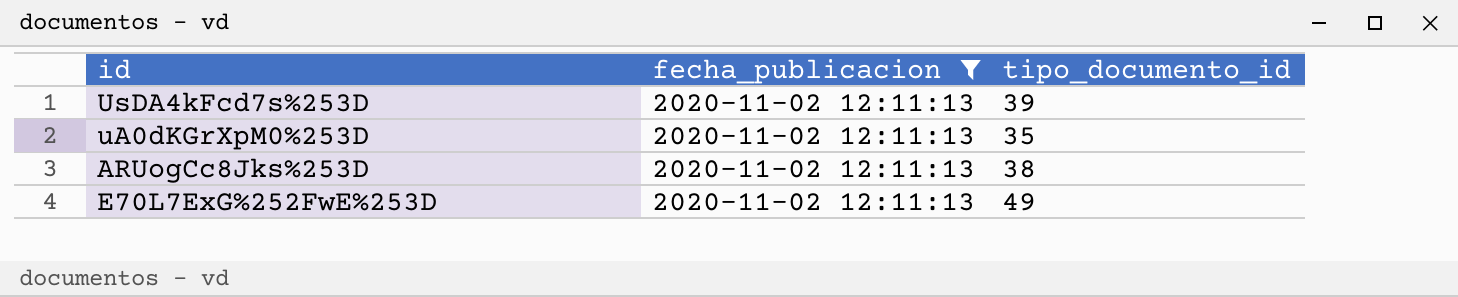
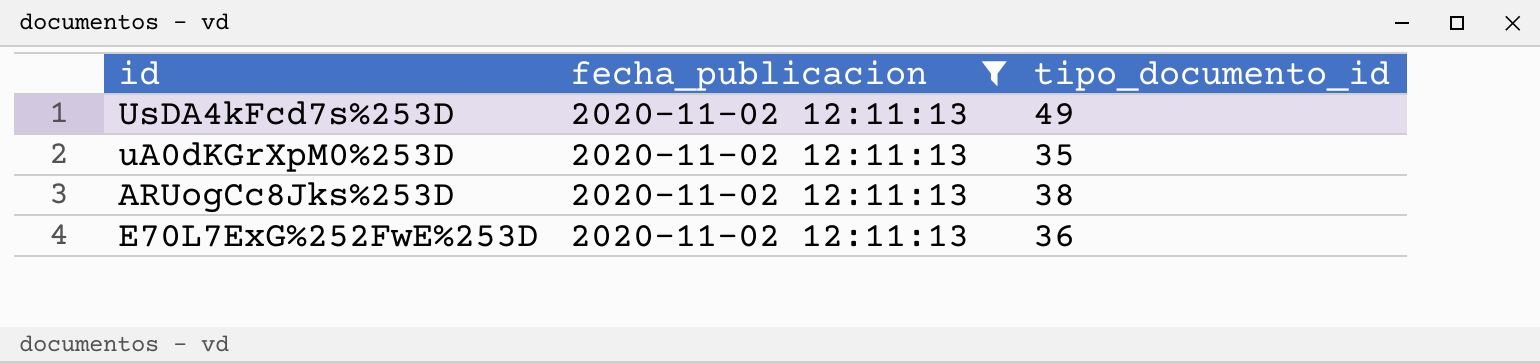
UsDA4kFcd7s%253D | tipo_documento_id: 39 -> 49
E70L7ExG%252FwE%253D | tipo_documento_id: 49 -> 36

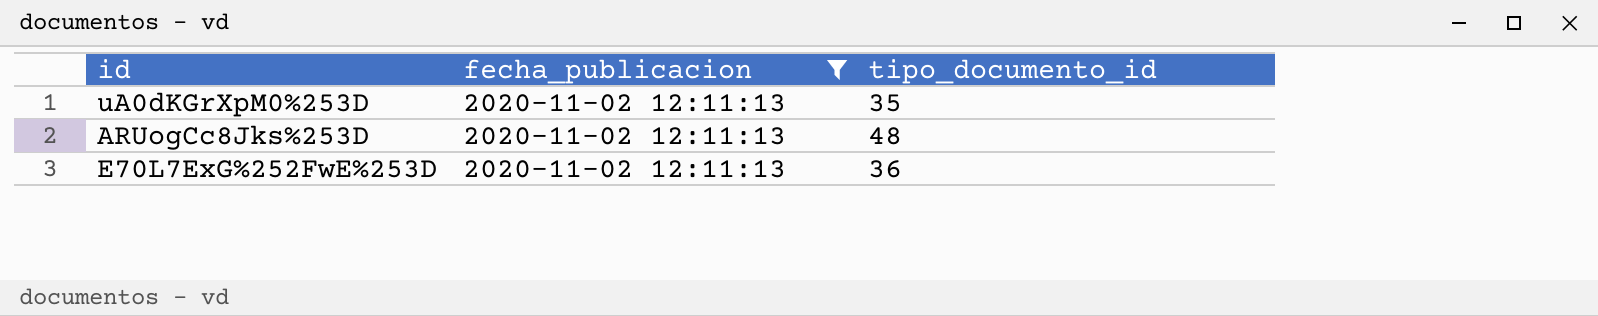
row UsDA4kFcd7s%253D: 2020-11-02 12:11:13 | 49 -> none
ARUogCc8Jks%253D | tipo_documento_id: 38 -> 48

